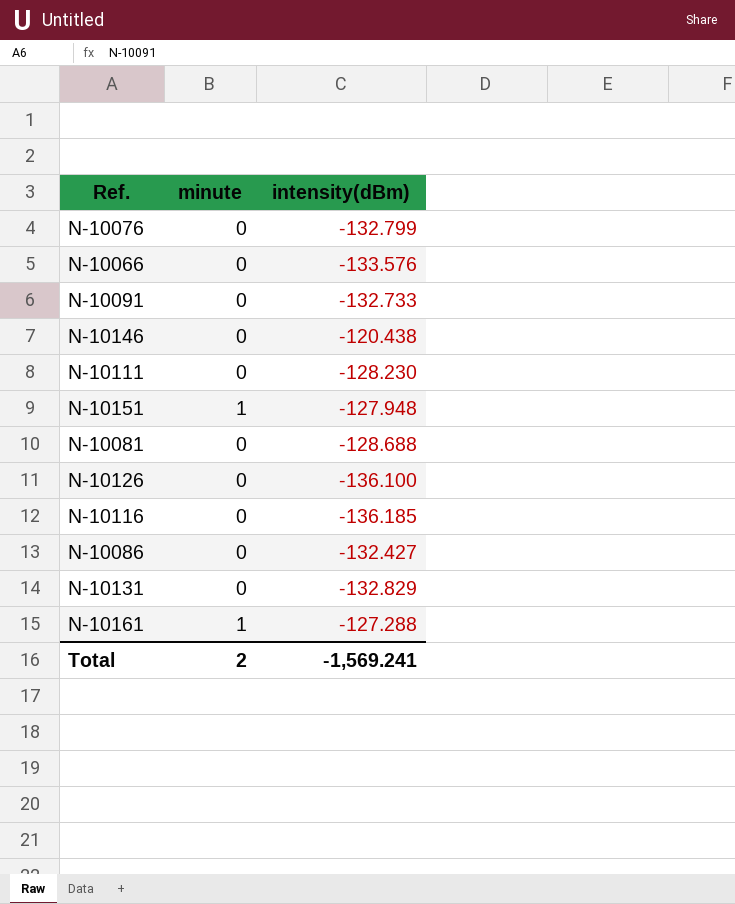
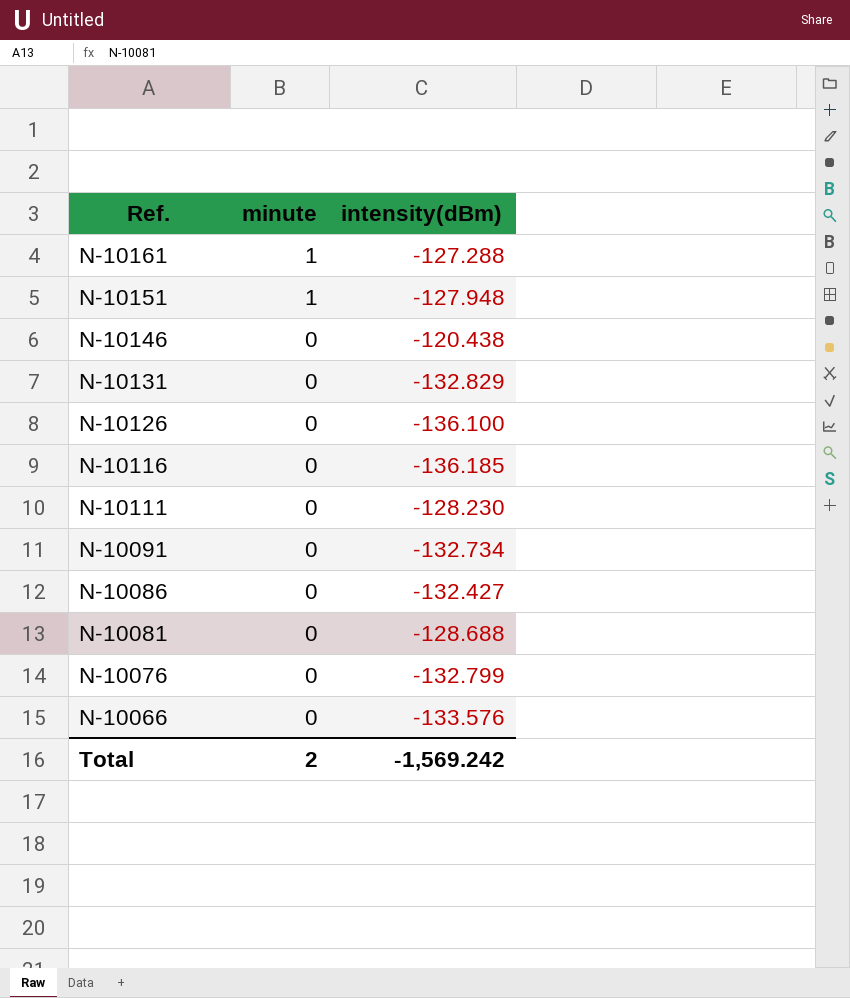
row order: none -> Ref. descending
N-10091 | intensity(dBm): -132.733 -> -132.734
Total | intensity(dBm): -1,569.241 -> -1,569.242

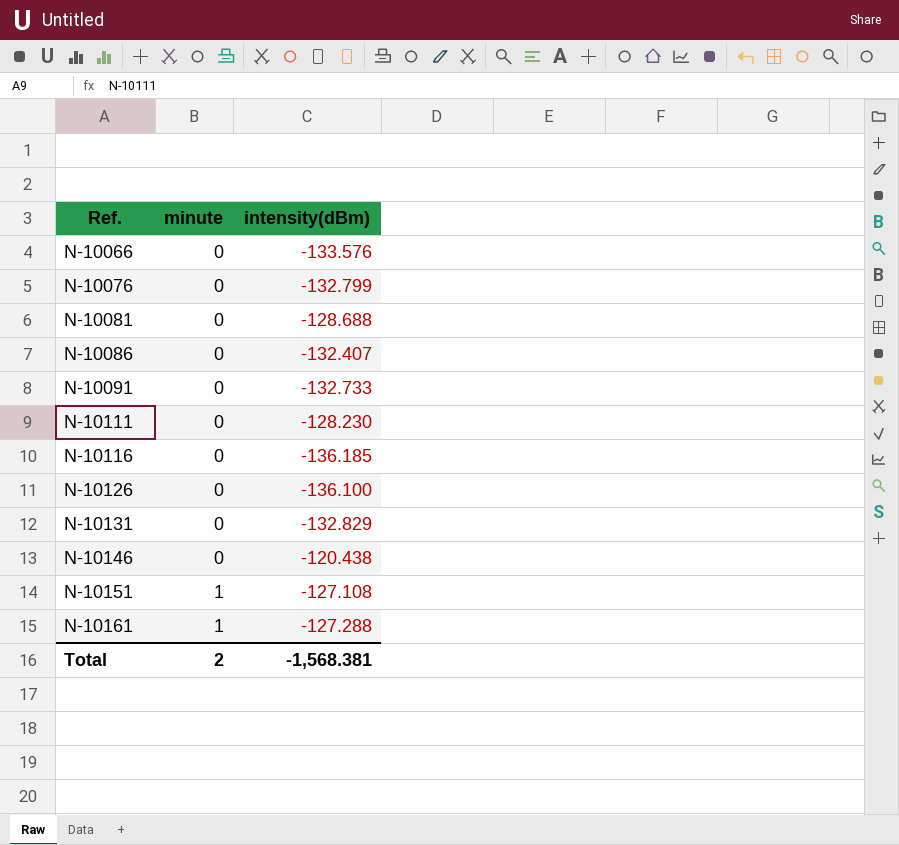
row order: Ref. descending -> Ref. ascending
N-10086 | intensity(dBm): -132.427 -> -132.407
N-10091 | intensity(dBm): -132.734 -> -132.733
N-10151 | intensity(dBm): -127.948 -> -127.108
Total | intensity(dBm): -1,569.242 -> -1,568.381

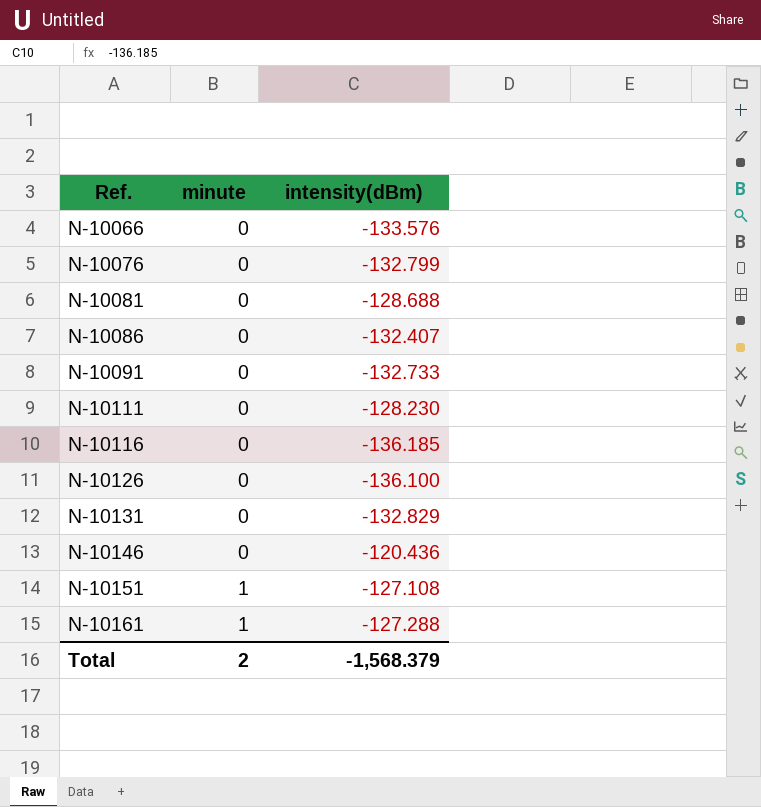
N-10146 | intensity(dBm): -120.438 -> -120.436
Total | intensity(dBm): -1,568.381 -> -1,568.379

